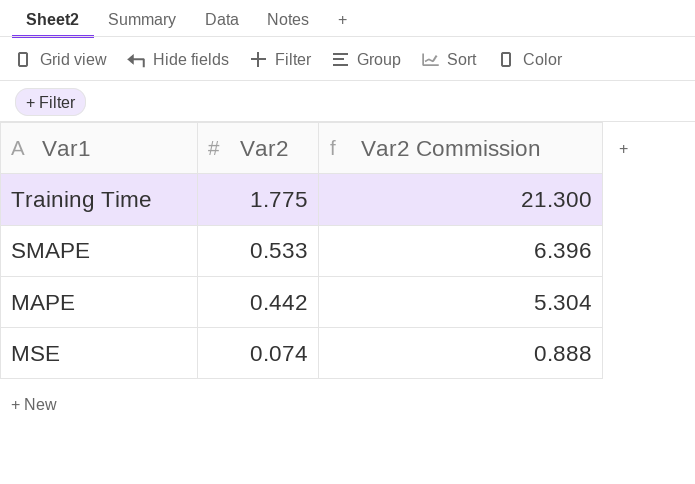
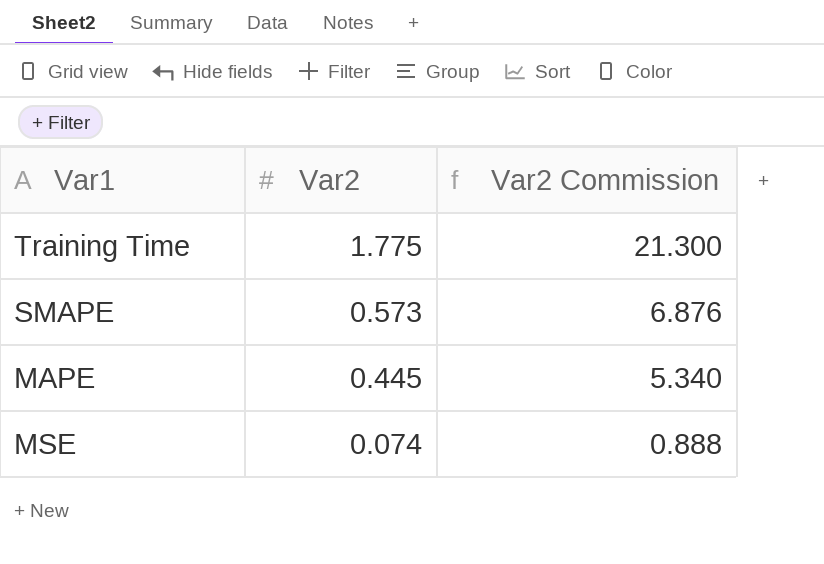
SMAPE | Var2: 0.533 -> 0.573
SMAPE | Var2 Commission: 6.396 -> 6.876
MAPE | Var2: 0.442 -> 0.445
MAPE | Var2 Commission: 5.304 -> 5.340

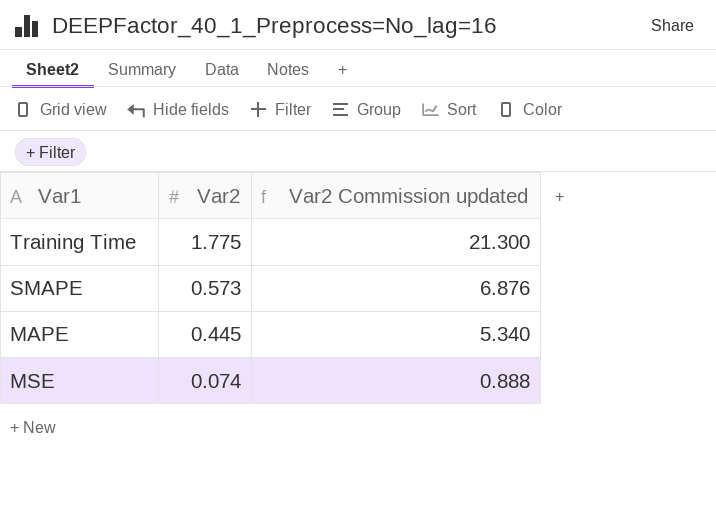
column name: Var2 Commission -> Var2 Commission updated

